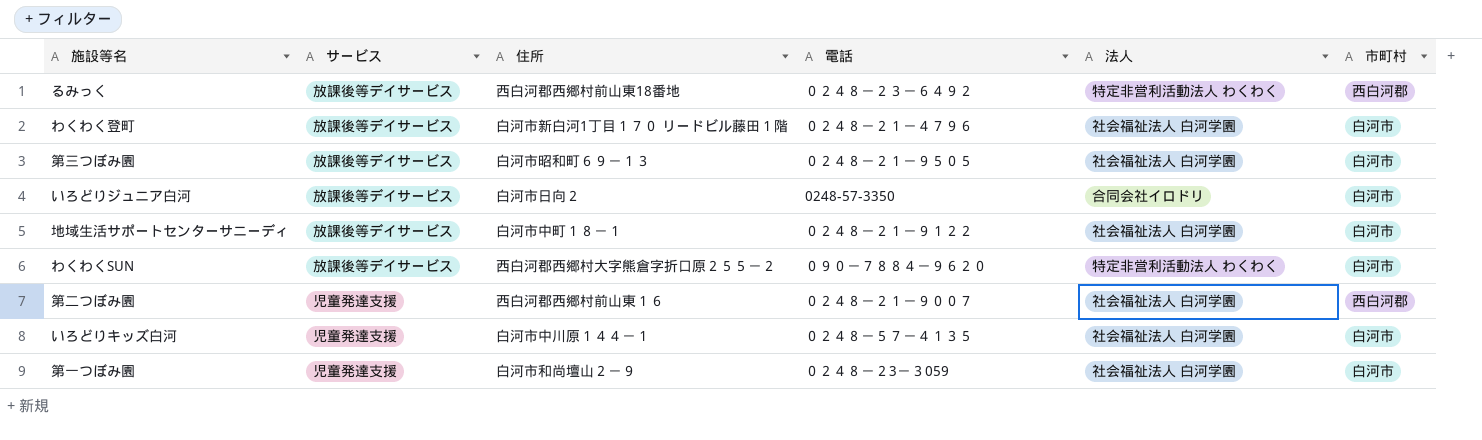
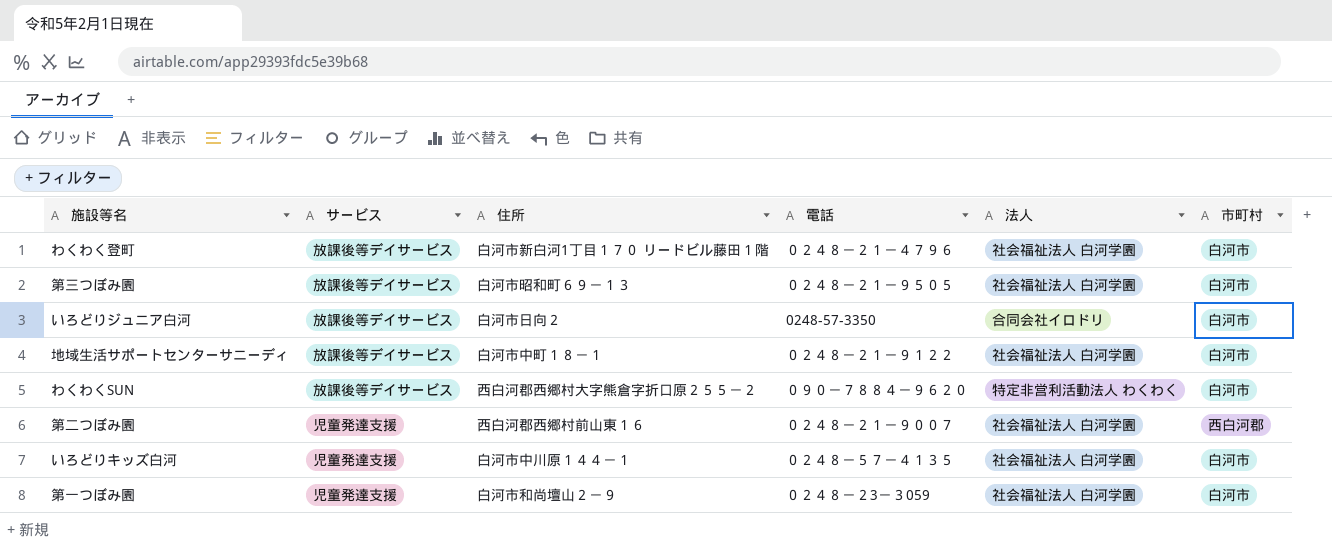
row るみっく: 放課後等デイサービス | 西白河郡西郷村前山東18番地 | ０２４８－２３－６４９２ | 特定非営利活動法人 わくわく | 西白河郡 -> none

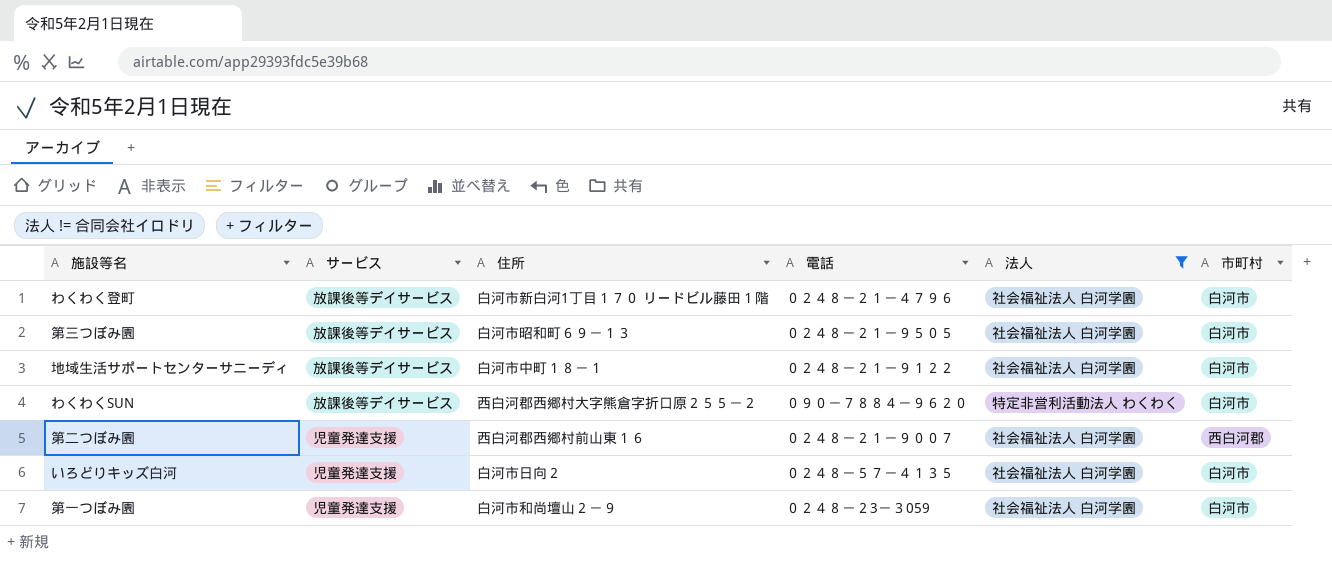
filter: none -> 法人 != 合同会社イロドリ
いろどりキッズ白河 | 住所: 白河市中川原１４４－１ -> 白河市日向２

